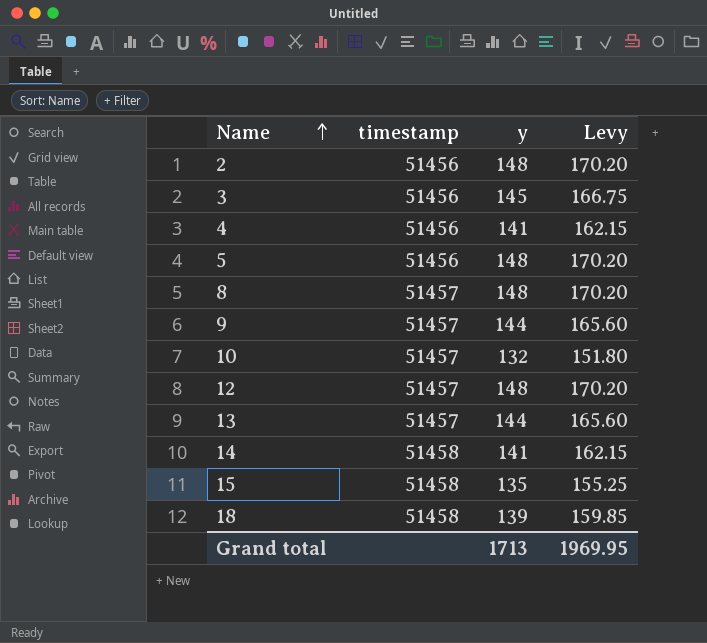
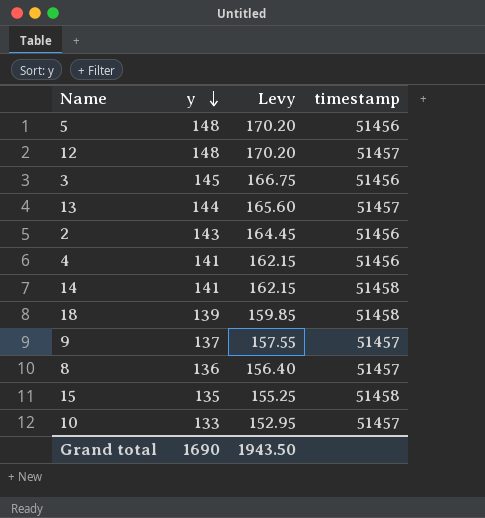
row order: Name ascending -> y descending
column timestamp | position: 2 -> 4
2 | y: 148 -> 143
2 | Levy: 170.20 -> 164.45
9 | y: 144 -> 137
9 | Levy: 165.60 -> 157.55
8 | y: 148 -> 136
8 | Levy: 170.20 -> 156.40
10 | y: 132 -> 133
10 | Levy: 151.80 -> 152.95
Grand total | y: 1713 -> 1690
Grand total | Levy: 1969.95 -> 1943.50

